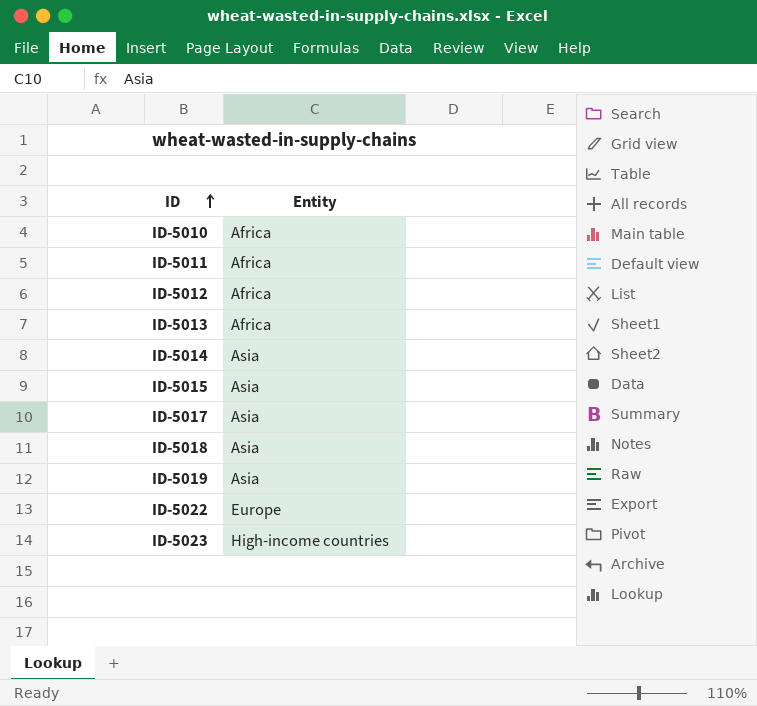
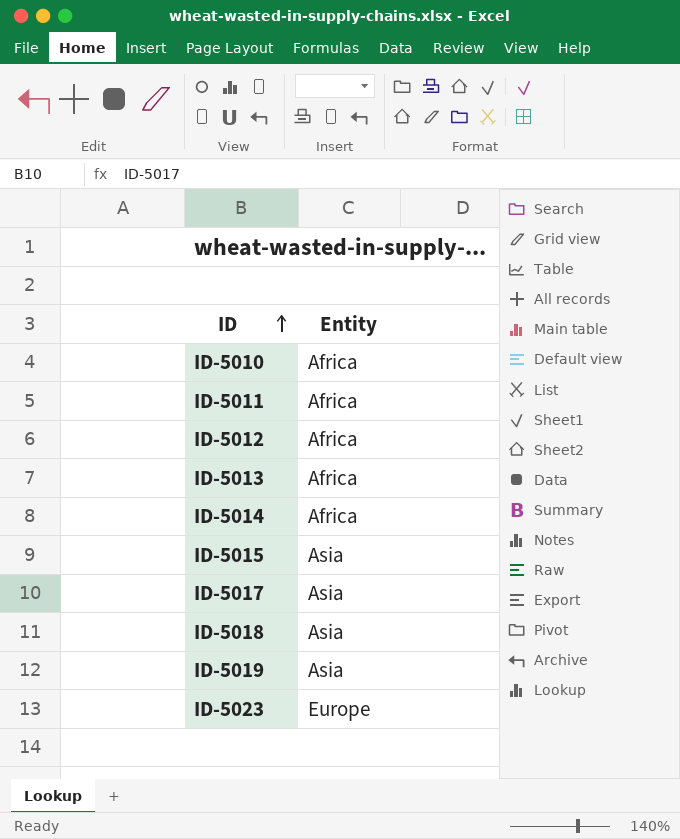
row ID-5022: Europe -> none
ID-5014 | Entity: Asia -> Africa
ID-5023 | Entity: High-income countries -> Europe

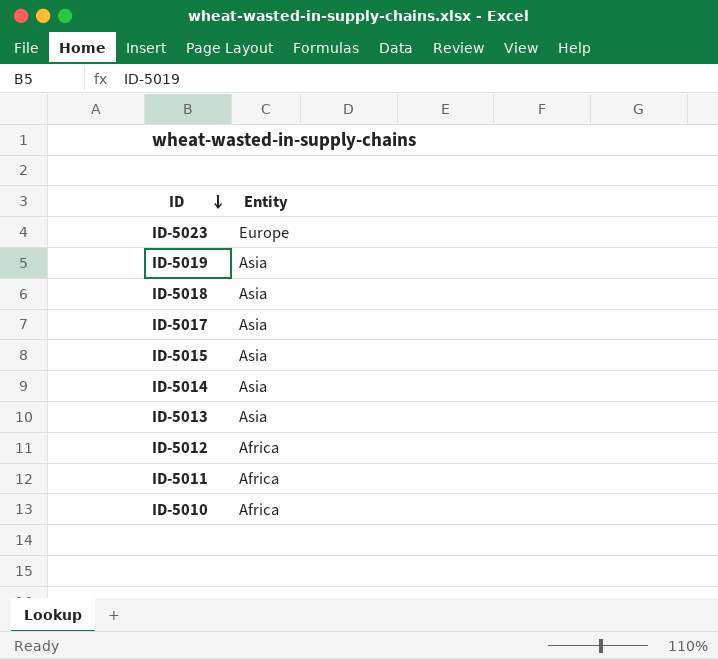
row order: ID ascending -> ID descending
ID-5014 | Entity: Africa -> Asia
ID-5013 | Entity: Africa -> Asia

